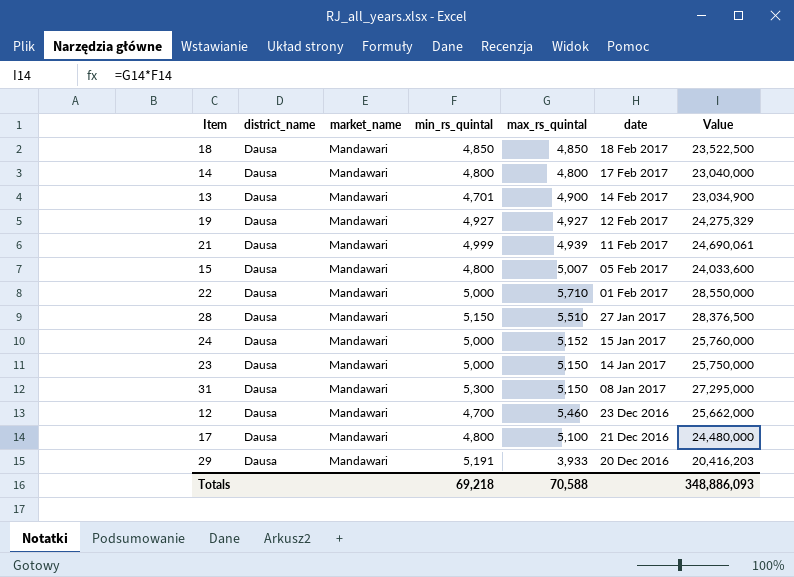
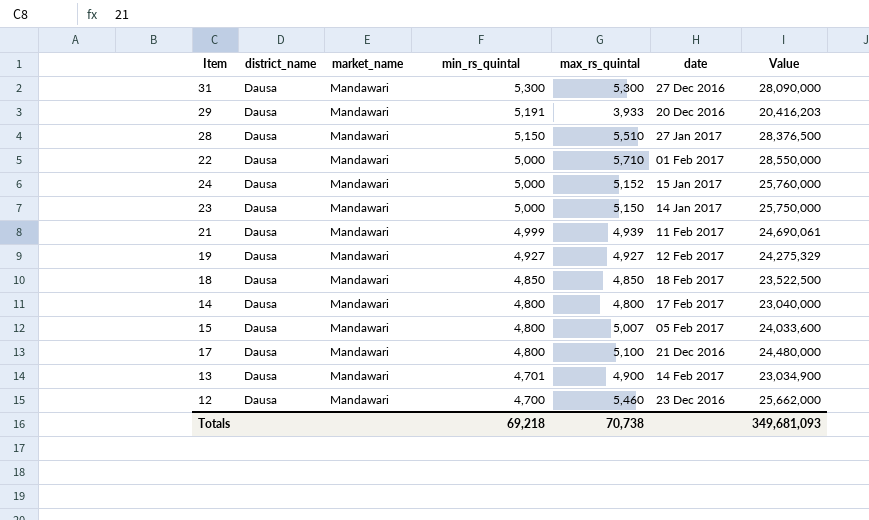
row order: date descending -> min_rs_quintal descending
31 | max_rs_quintal: 5,150 -> 5,300
31 | date: 08 Jan 2017 -> 27 Dec 2016
31 | Value: 27,295,000 -> 28,090,000
Totals | max_rs_quintal: 70,588 -> 70,738
Totals | Value: 348,886,093 -> 349,681,093

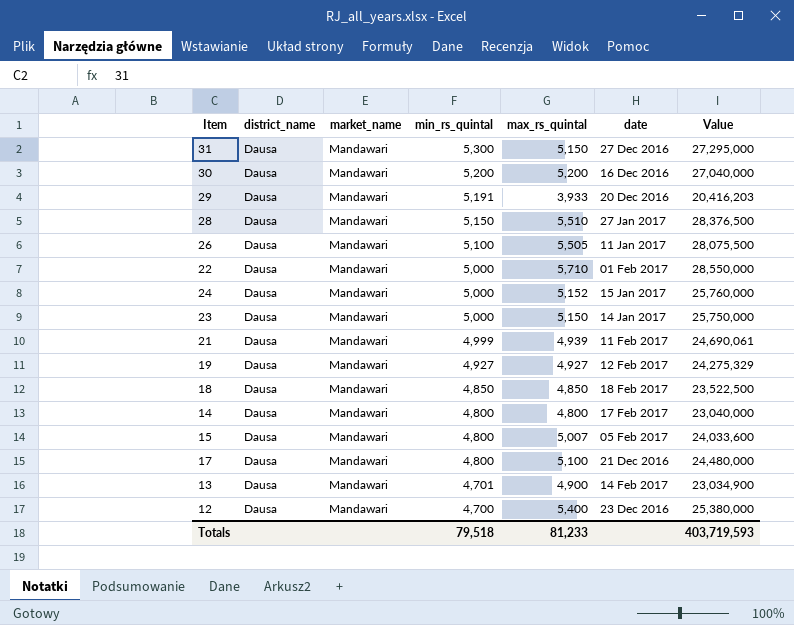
31 | max_rs_quintal: 5,300 -> 5,150
31 | Value: 28,090,000 -> 27,295,000
row 30: none -> Dausa | Mandawari | 5,200 | 5,200 | 16 Dec 2016 | 27,040,000
row 26: none -> Dausa | Mandawari | 5,100 | 5,505 | 11 Jan 2017 | 28,075,500
12 | max_rs_quintal: 5,460 -> 5,400
12 | Value: 25,662,000 -> 25,380,000
Totals | min_rs_quintal: 69,218 -> 79,518
Totals | max_rs_quintal: 70,738 -> 81,233
Totals | Value: 349,681,093 -> 403,719,593

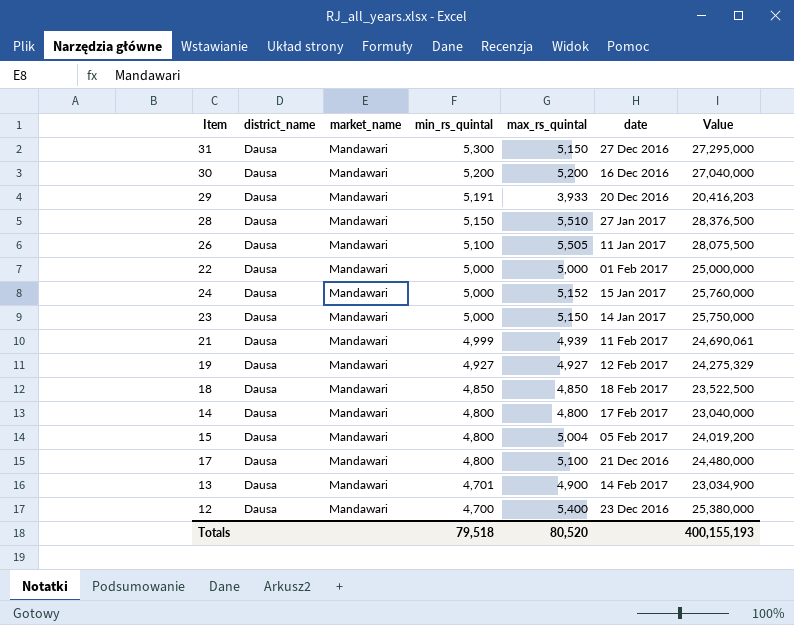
22 | max_rs_quintal: 5,710 -> 5,000
22 | Value: 28,550,000 -> 25,000,000
15 | max_rs_quintal: 5,007 -> 5,004
15 | Value: 24,033,600 -> 24,019,200
Totals | max_rs_quintal: 81,233 -> 80,520
Totals | Value: 403,719,593 -> 400,155,193

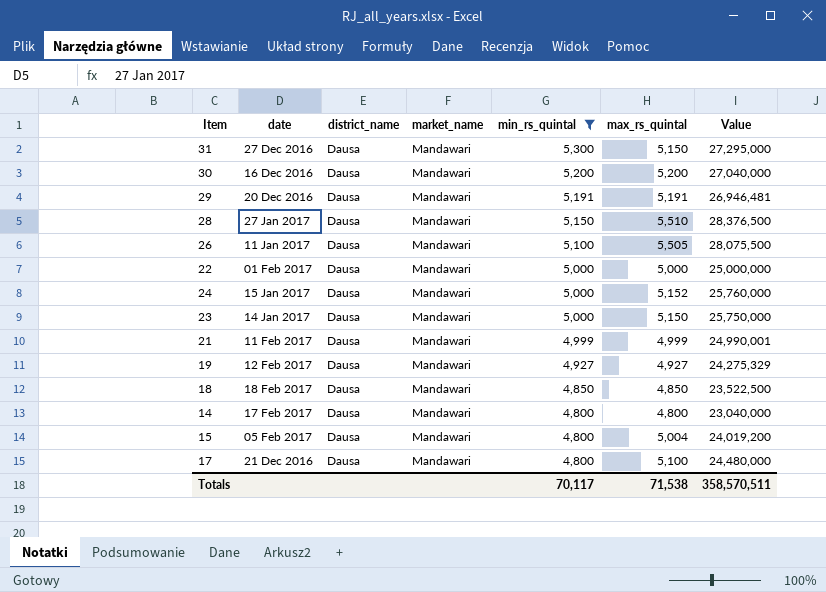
filter: none -> min_rs_quintal >= 4,800
column date | position: 6 -> 2
29 | max_rs_quintal: 3,933 -> 5,191
29 | Value: 20,416,203 -> 26,946,481
21 | max_rs_quintal: 4,939 -> 4,999
21 | Value: 24,690,061 -> 24,990,001
Totals | min_rs_quintal: 79,518 -> 70,117
Totals | max_rs_quintal: 80,520 -> 71,538
Totals | Value: 400,155,193 -> 358,570,511

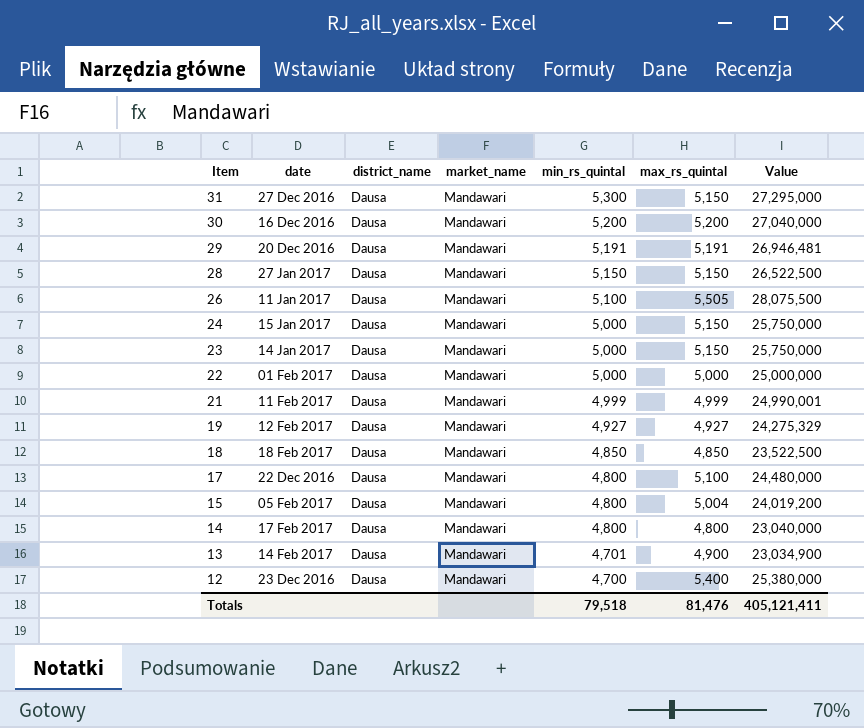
filter: min_rs_quintal >= 4,800 -> none
row order: min_rs_quintal descending -> Item descending
28 | max_rs_quintal: 5,510 -> 5,150
28 | Value: 28,376,500 -> 26,522,500
24 | max_rs_quintal: 5,152 -> 5,150
24 | Value: 25,760,000 -> 25,750,000
17 | date: 21 Dec 2016 -> 22 Dec 2016
Totals | min_rs_quintal: 70,117 -> 79,518
Totals | max_rs_quintal: 71,538 -> 81,476
Totals | Value: 358,570,511 -> 405,121,411

